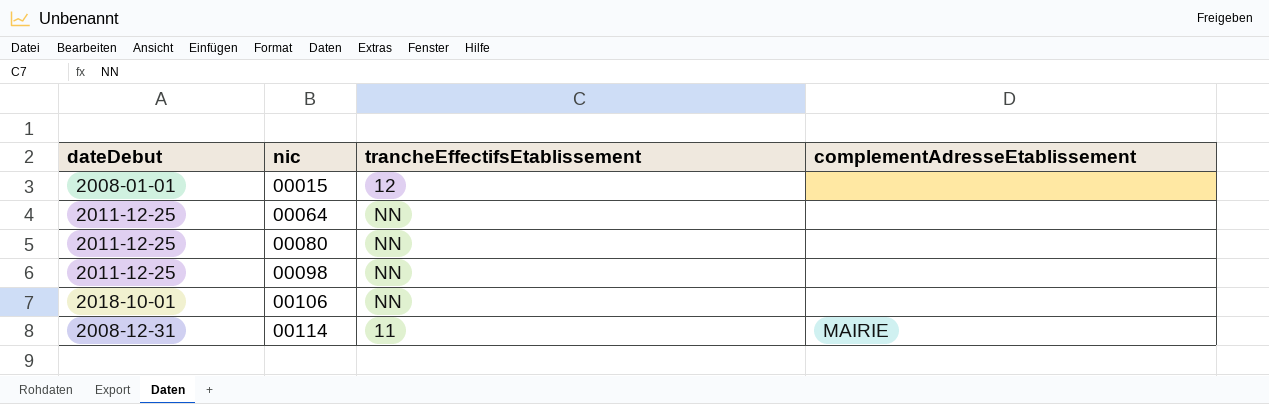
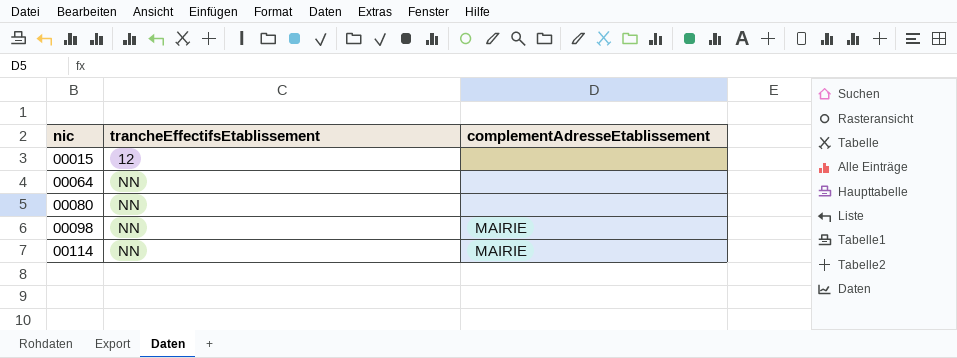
column dateDebut | position: 1 -> none
row 00106: 2018-10-01 | NN | none -> none
00098 | complementAdresseEtablissement: none -> MAIRIE
00114 | trancheEffectifsEtablissement: 11 -> NN

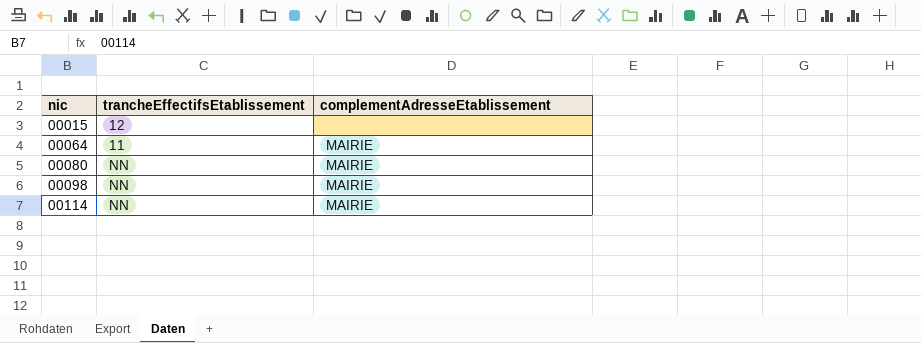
00064 | trancheEffectifsEtablissement: NN -> 11
00064 | complementAdresseEtablissement: none -> MAIRIE
00080 | complementAdresseEtablissement: none -> MAIRIE

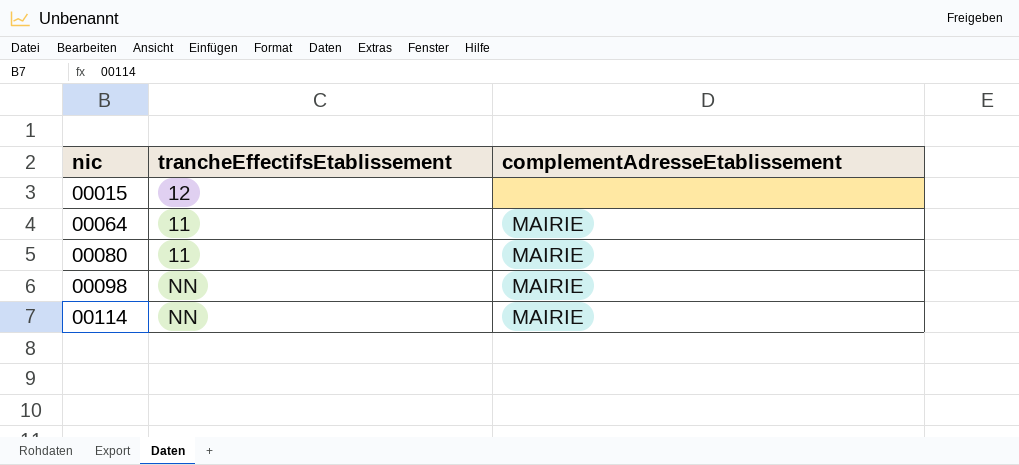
00080 | trancheEffectifsEtablissement: NN -> 11

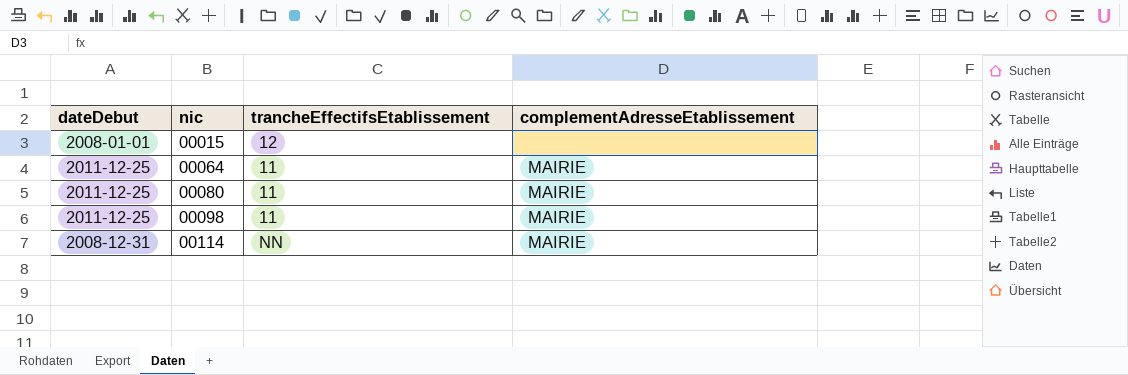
column dateDebut | position: none -> 1
00098 | trancheEffectifsEtablissement: NN -> 11

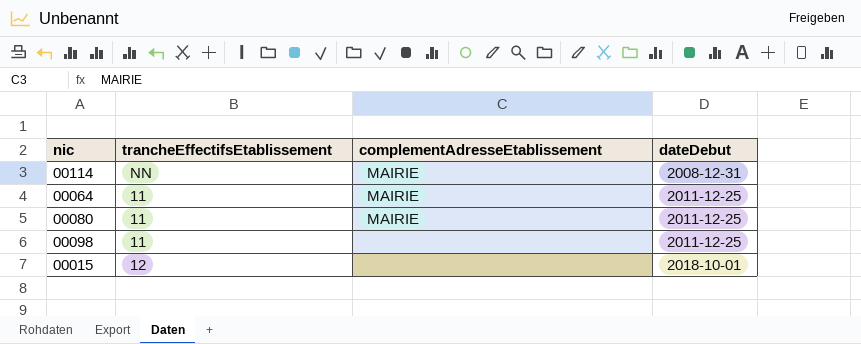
row order: nic ascending -> dateDebut ascending
column dateDebut | position: 1 -> 4
00098 | complementAdresseEtablissement: MAIRIE -> none
00015 | dateDebut: 2008-01-01 -> 2018-10-01

